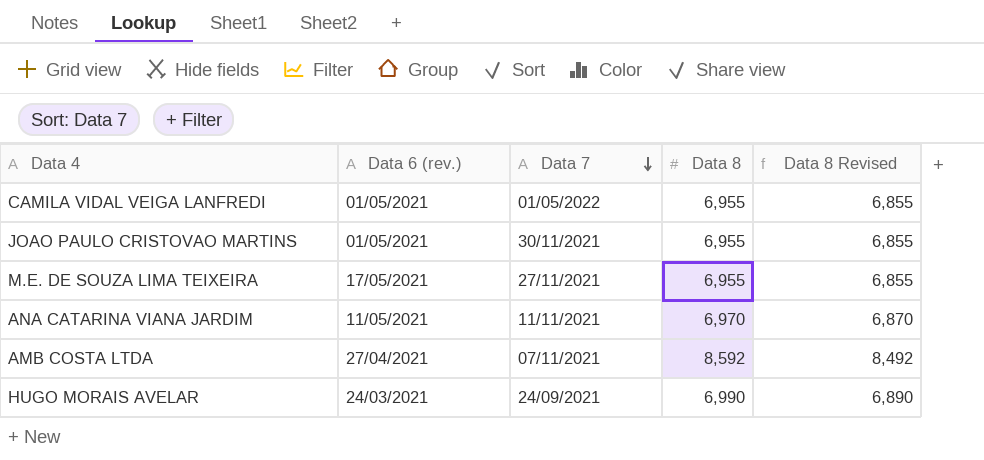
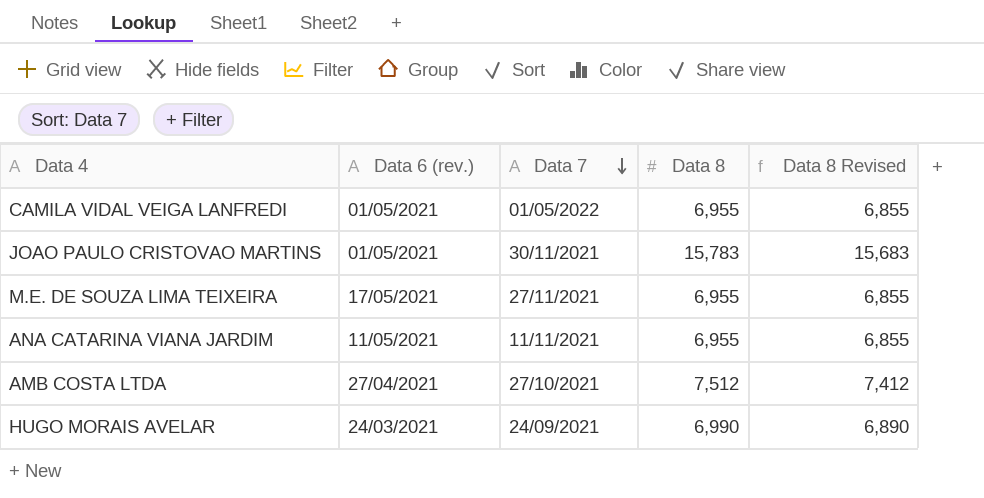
JOAO PAULO CRISTOVAO MARTINS | Data 8: 6,955 -> 15,783
JOAO PAULO CRISTOVAO MARTINS | Data 8 Revised: 6,855 -> 15,683
ANA CATARINA VIANA JARDIM | Data 8: 6,970 -> 6,955
ANA CATARINA VIANA JARDIM | Data 8 Revised: 6,870 -> 6,855
AMB COSTA LTDA | Data 7: 07/11/2021 -> 27/10/2021
AMB COSTA LTDA | Data 8: 8,592 -> 7,512
AMB COSTA LTDA | Data 8 Revised: 8,492 -> 7,412

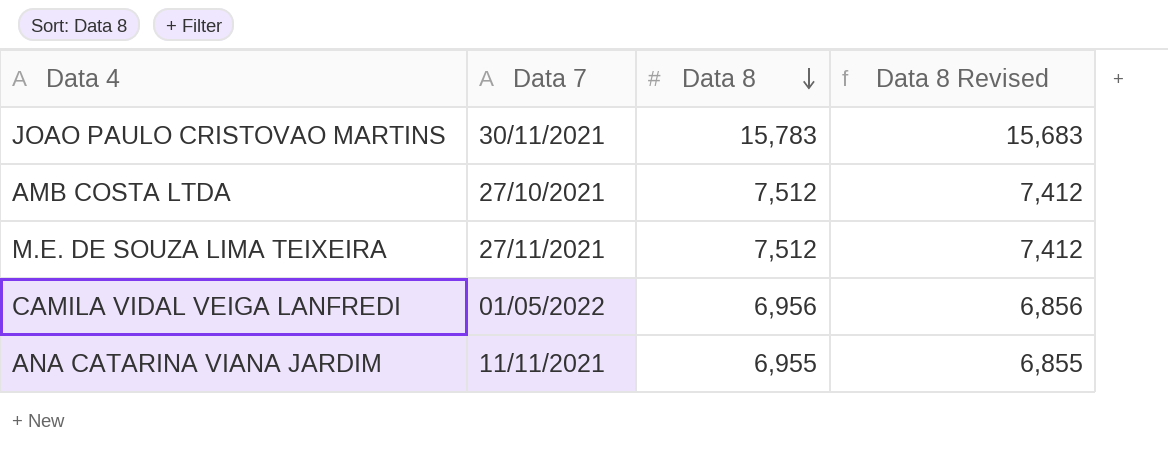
row order: Data 7 descending -> Data 8 descending
column Data 6 (rev.) | position: 2 -> none
row HUGO MORAIS AVELAR: 24/03/2021 | 24/09/2021 | 6,990 | 6,890 -> none
M.E. DE SOUZA LIMA TEIXEIRA | Data 8: 6,955 -> 7,512
M.E. DE SOUZA LIMA TEIXEIRA | Data 8 Revised: 6,855 -> 7,412
CAMILA VIDAL VEIGA LANFREDI | Data 8: 6,955 -> 6,956
CAMILA VIDAL VEIGA LANFREDI | Data 8 Revised: 6,855 -> 6,856

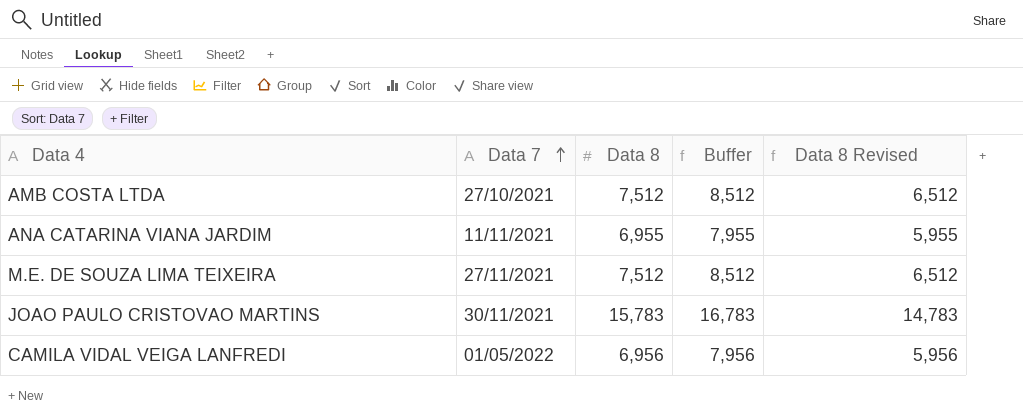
row order: Data 8 descending -> Data 7 ascending
column Buffer | formula: none -> [Data 8] + 1000
column Data 8 Revised | formula: [Data 8] - 100 -> [Data 8] - 1000

